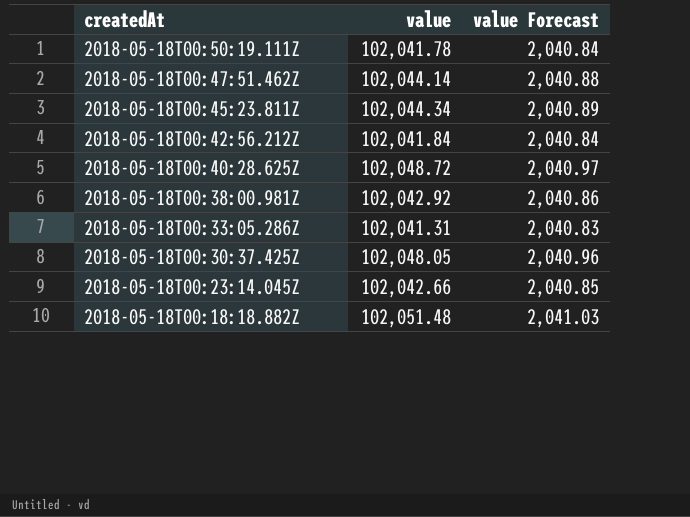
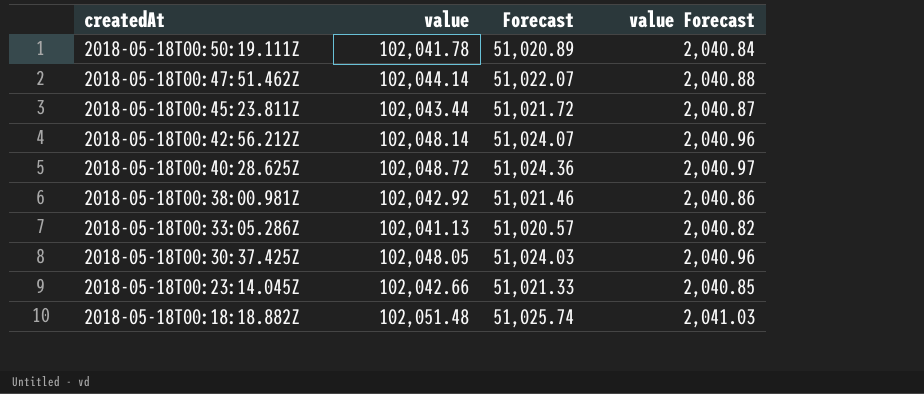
column Forecast | formula: none -> [value] * 0.5
2018-05-18T00:45:23.811Z | value: 102,044.34 -> 102,043.44
2018-05-18T00:45:23.811Z | value Forecast: 2,040.89 -> 2,040.87
2018-05-18T00:42:56.212Z | value: 102,041.84 -> 102,048.14
2018-05-18T00:42:56.212Z | value Forecast: 2,040.84 -> 2,040.96
2018-05-18T00:33:05.286Z | value: 102,041.31 -> 102,041.13
2018-05-18T00:33:05.286Z | value Forecast: 2,040.83 -> 2,040.82

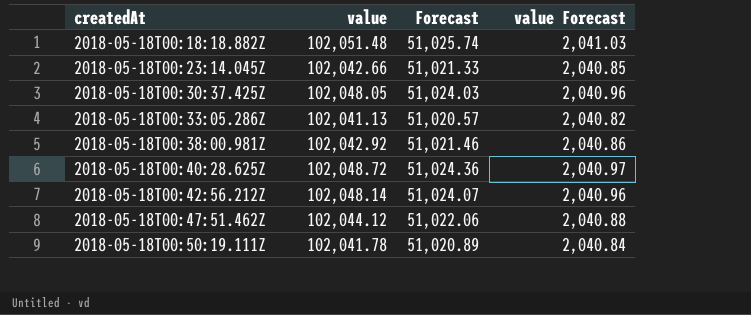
row order: createdAt descending -> createdAt ascending
row 2018-05-18T00:45:23.811Z: 102,043.44 | 51,021.72 | 2,040.87 -> none
2018-05-18T00:47:51.462Z | value: 102,044.14 -> 102,044.12
2018-05-18T00:47:51.462Z | Forecast: 51,022.07 -> 51,022.06

